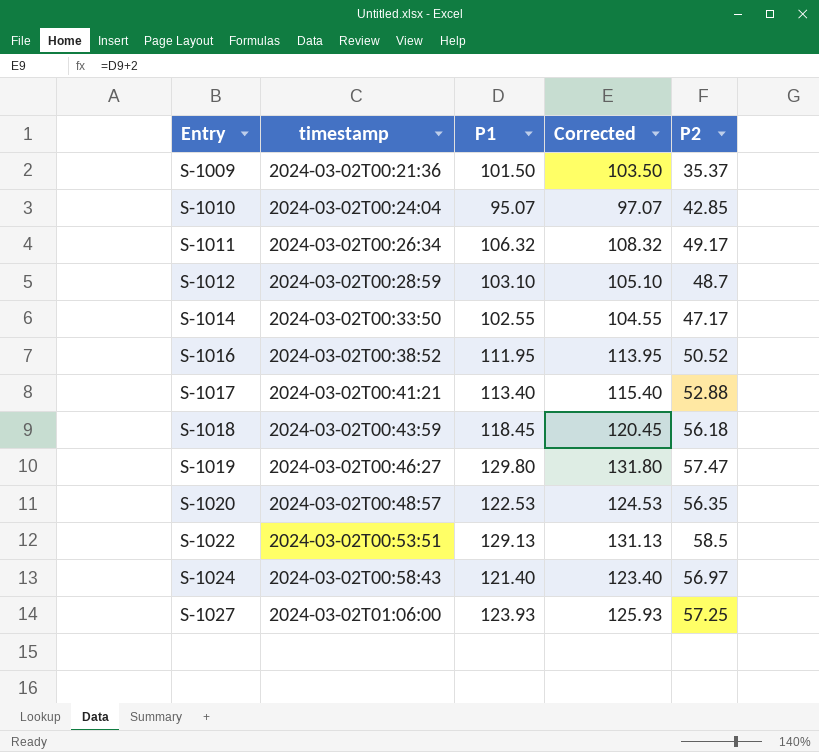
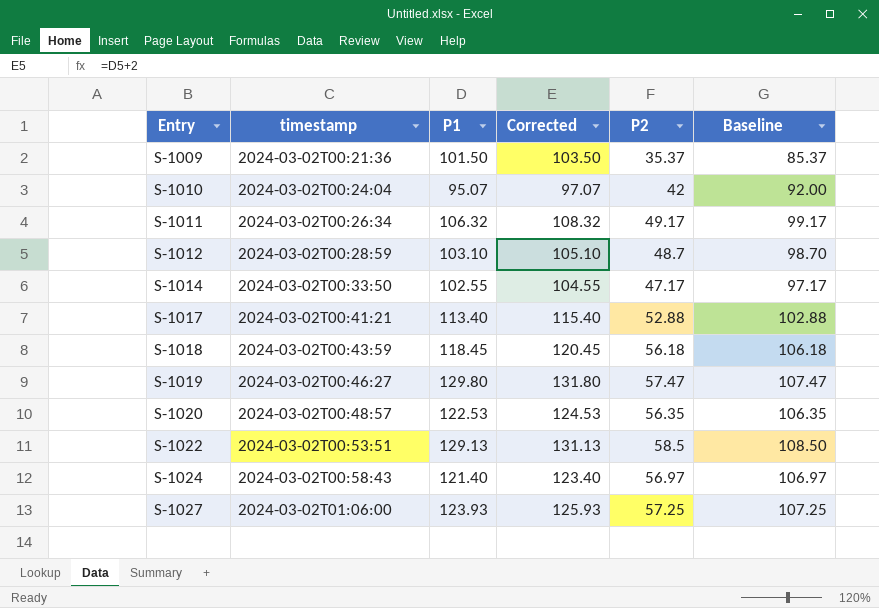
column Baseline | formula: none -> [P2] + 50
row S-1016: 2024-03-02T00:38:52 | 111.95 | 113.95 | 50.52 -> none
S-1010 | P2: 42.85 -> 42

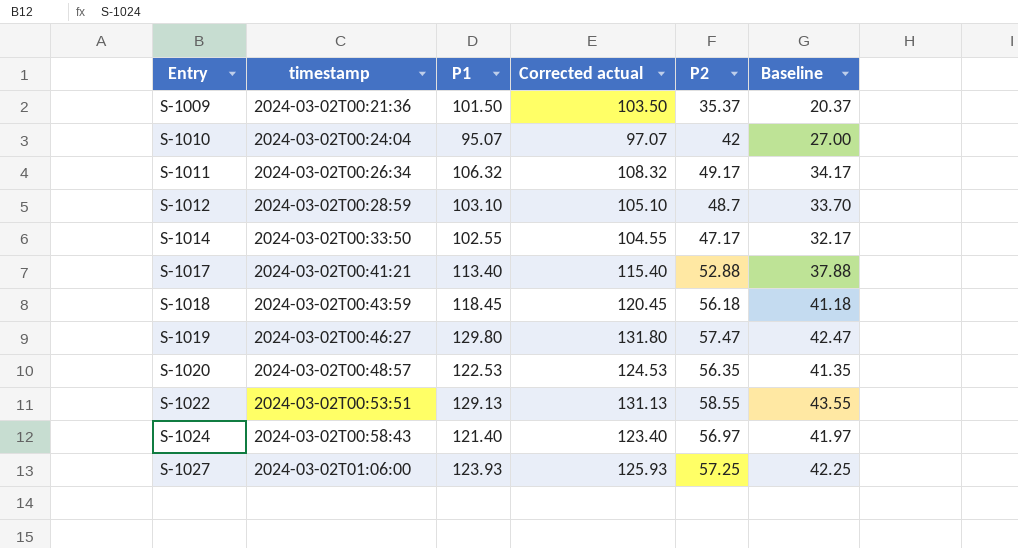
column name: Corrected -> Corrected actual
column Baseline | formula: [P2] + 50 -> [P2] - 15
S-1022 | P2: 58.5 -> 58.55

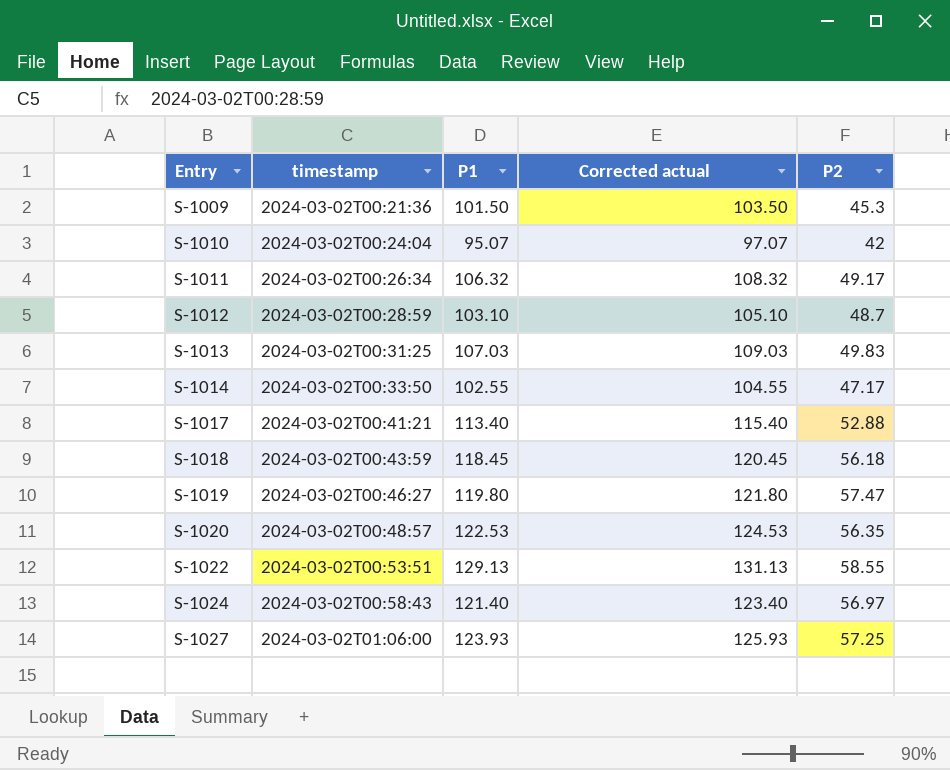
column Baseline | formula: [P2] - 15 -> none
S-1009 | P2: 35.37 -> 45.3
row S-1013: none -> 2024-03-02T00:31:25 | 107.03 | 109.03 | 49.83
S-1019 | P1: 129.80 -> 119.80
S-1019 | Corrected actual: 131.80 -> 121.80

